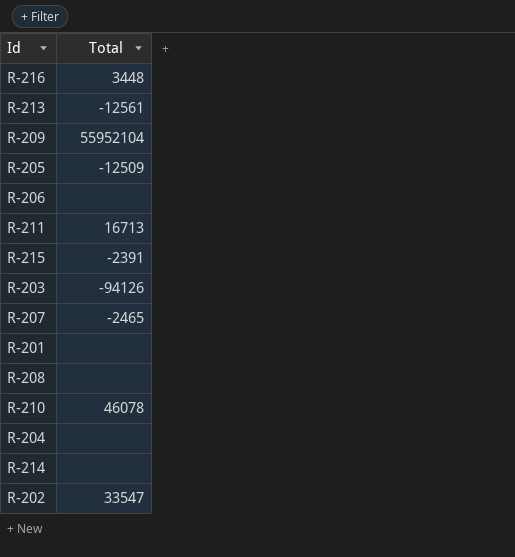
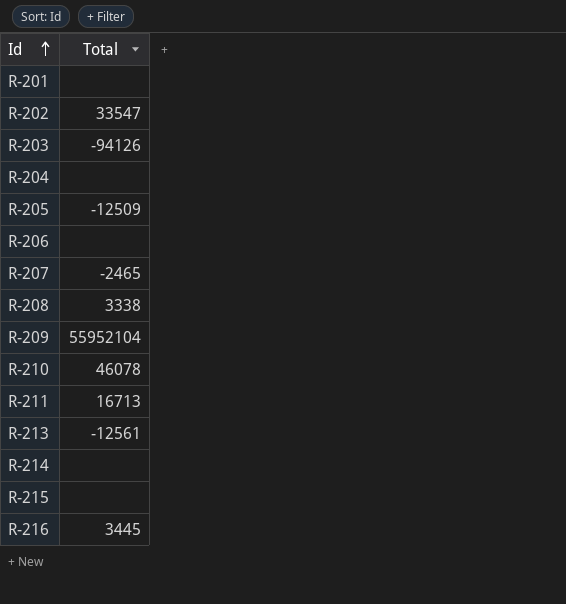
row order: none -> Id ascending
R-208 | Total: none -> 3338
R-215 | Total: -2391 -> none
R-216 | Total: 3448 -> 3445

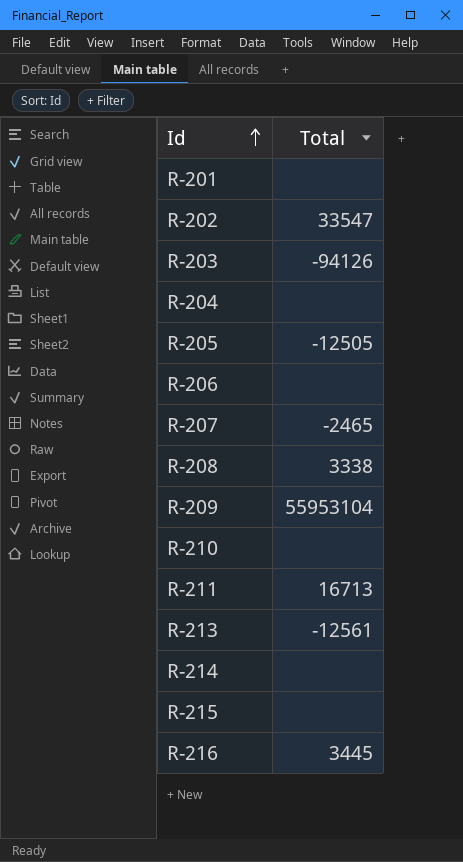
R-205 | Total: -12509 -> -12505
R-209 | Total: 55952104 -> 55953104
R-210 | Total: 46078 -> none

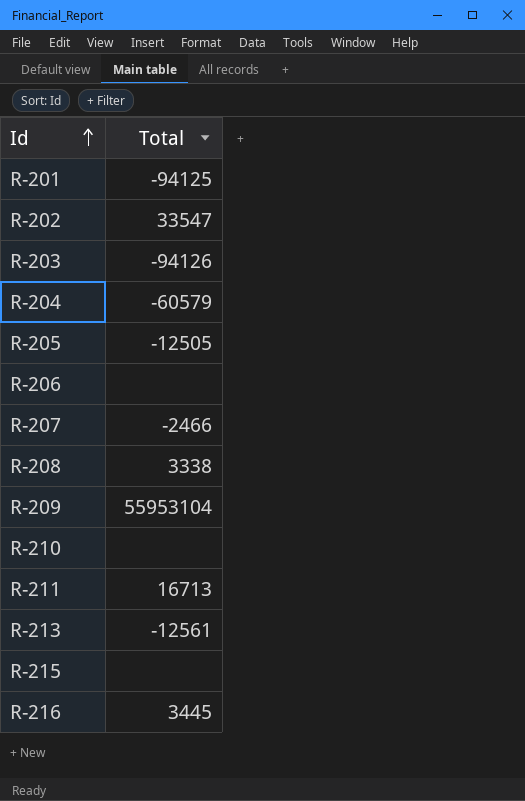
row R-214: none -> none
R-201 | Total: none -> -94125
R-204 | Total: none -> -60579
R-207 | Total: -2465 -> -2466

